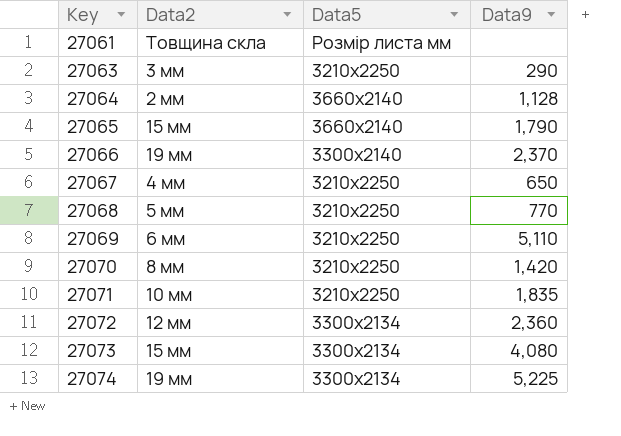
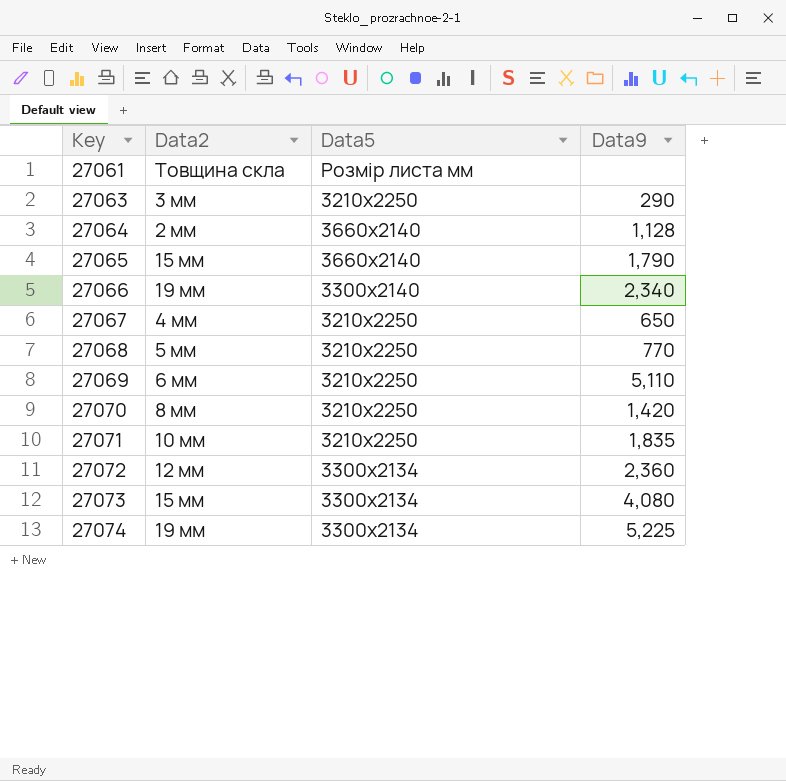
27066 | Data9: 2,370 -> 2,340

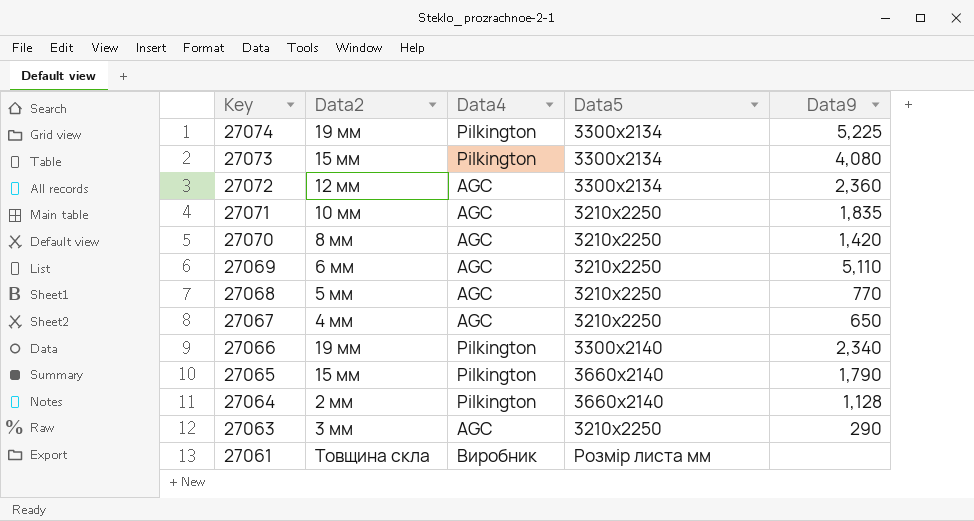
row order: Key ascending -> Key descending
column Data4 | position: none -> 3

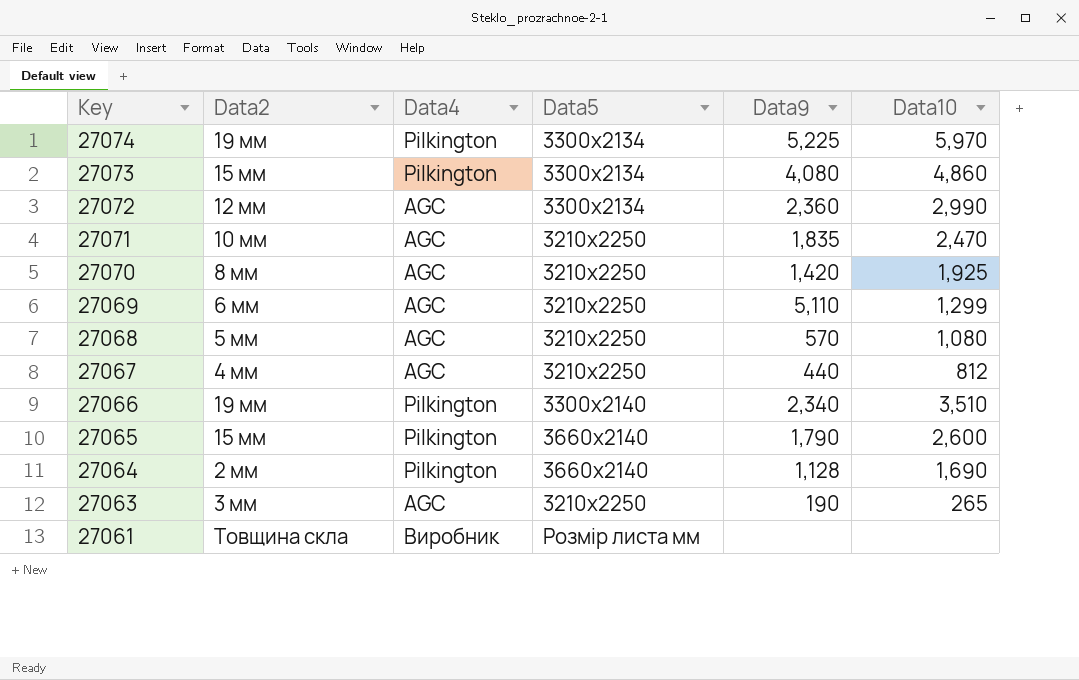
column Data10 | position: none -> 6
27068 | Data9: 770 -> 570
27067 | Data9: 650 -> 440
27063 | Data9: 290 -> 190

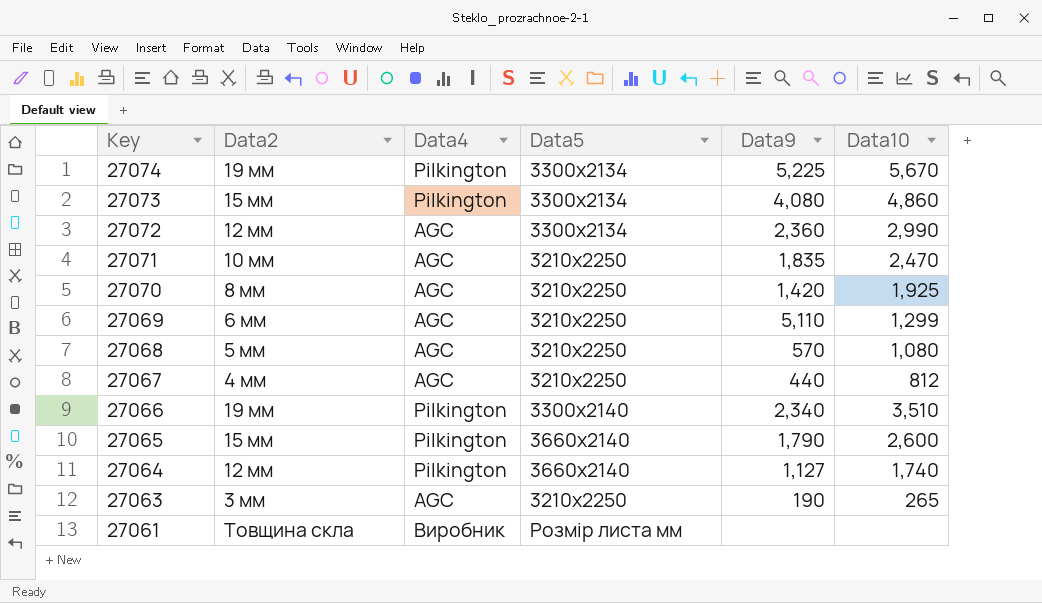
27074 | Data10: 5,970 -> 5,670
27064 | Data2: 2 мм -> 12 мм
27064 | Data9: 1,128 -> 1,127
27064 | Data10: 1,690 -> 1,740

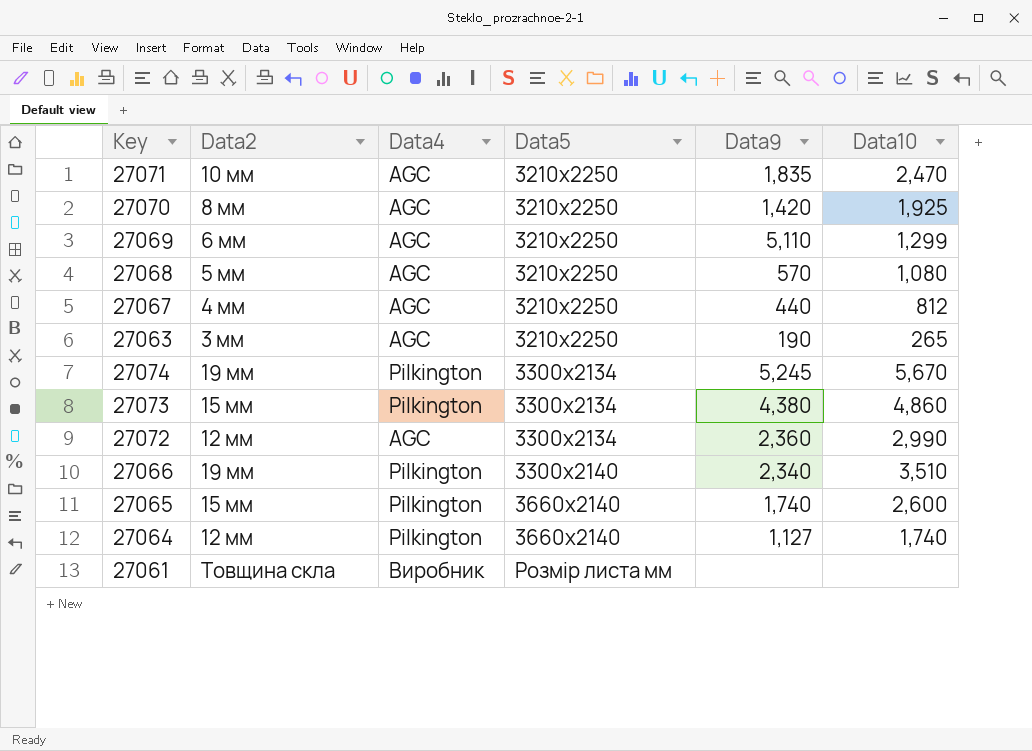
row order: Key descending -> Data5 ascending
27074 | Data9: 5,225 -> 5,245
27073 | Data9: 4,080 -> 4,380
27065 | Data9: 1,790 -> 1,740

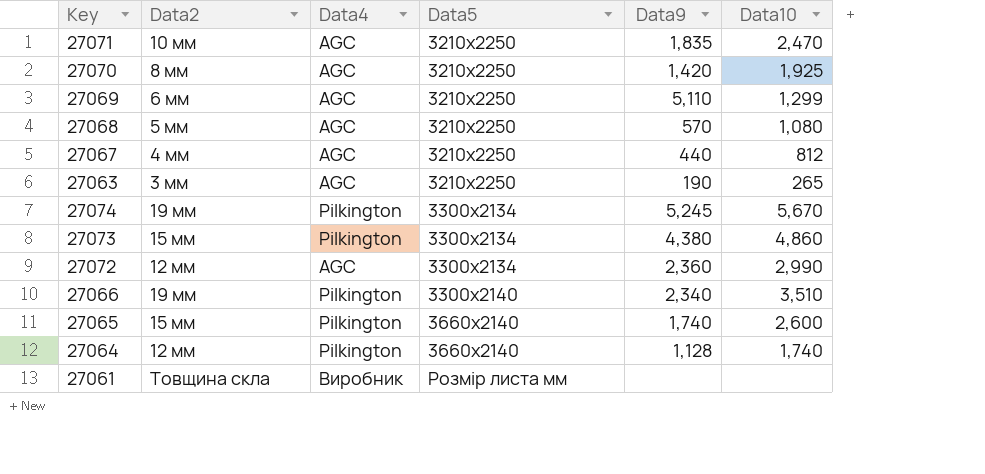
27064 | Data9: 1,127 -> 1,128

